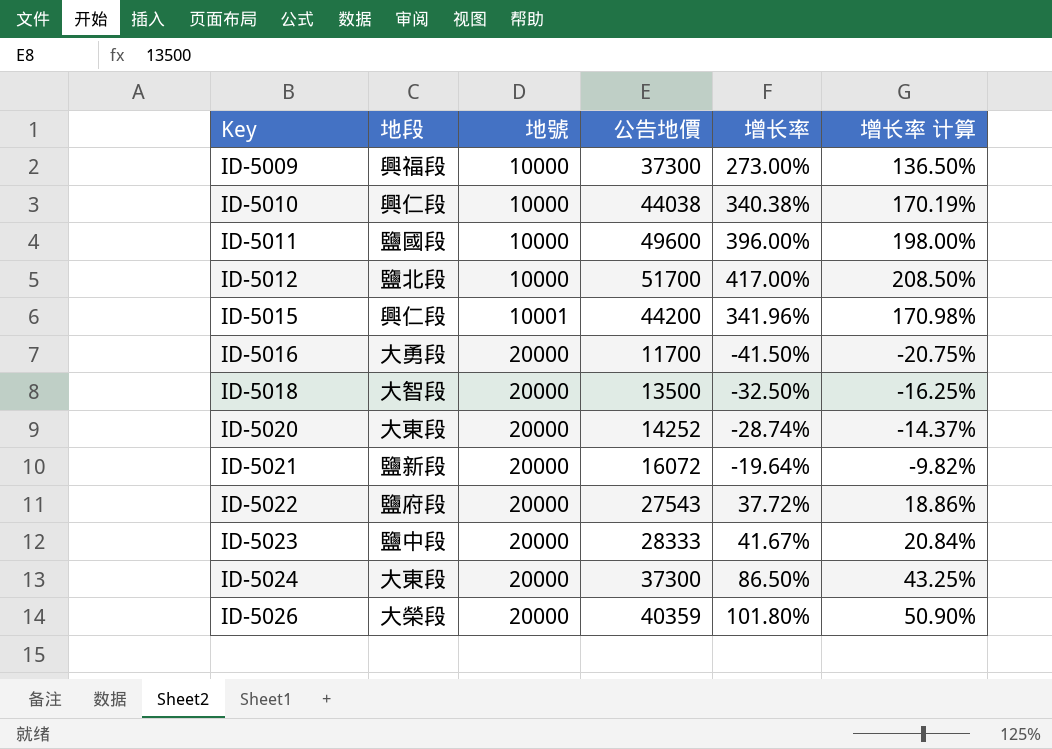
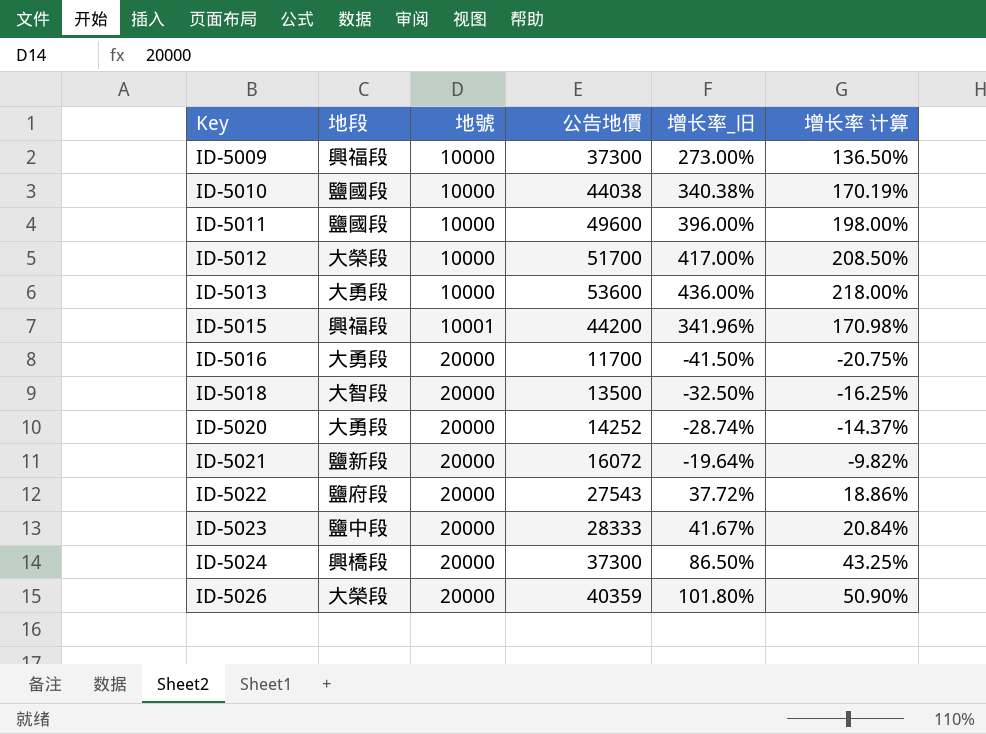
column name: 增长率 -> 增长率_旧
ID-5010 | 地段: 興仁段 -> 鹽國段
ID-5012 | 地段: 鹽北段 -> 大榮段
row ID-5013: none -> 大勇段 | 10000 | 53600 | 436.00% | 218.00%
ID-5015 | 地段: 興仁段 -> 興福段
ID-5020 | 地段: 大東段 -> 大勇段
ID-5024 | 地段: 大東段 -> 興橋段

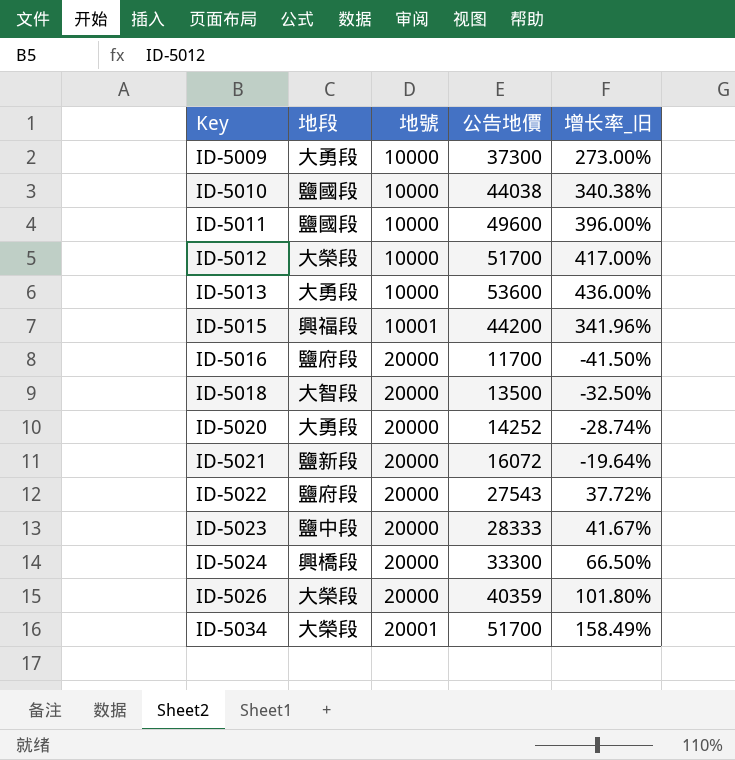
column 增长率 计算 | formula: [增长率_旧] * 0.5 -> none
ID-5009 | 地段: 興福段 -> 大勇段
ID-5016 | 地段: 大勇段 -> 鹽府段
ID-5024 | 公告地價: 37300 -> 33300
ID-5024 | 增长率_旧: 86.50% -> 66.50%
row ID-5034: none -> 大榮段 | 20001 | 51700 | 158.49%

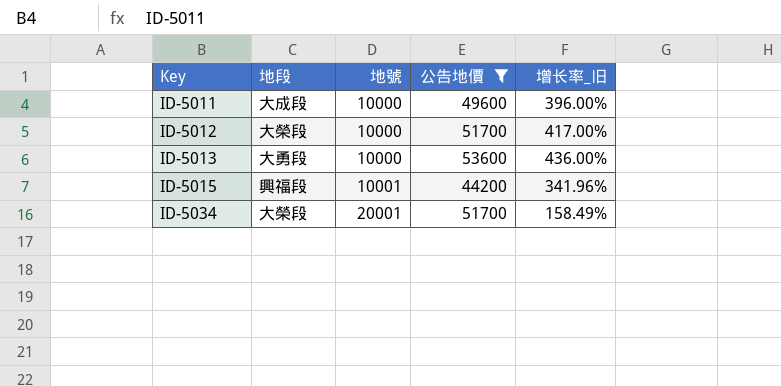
filter: none -> 公告地價 >= 44200
ID-5011 | 地段: 鹽國段 -> 大成段

